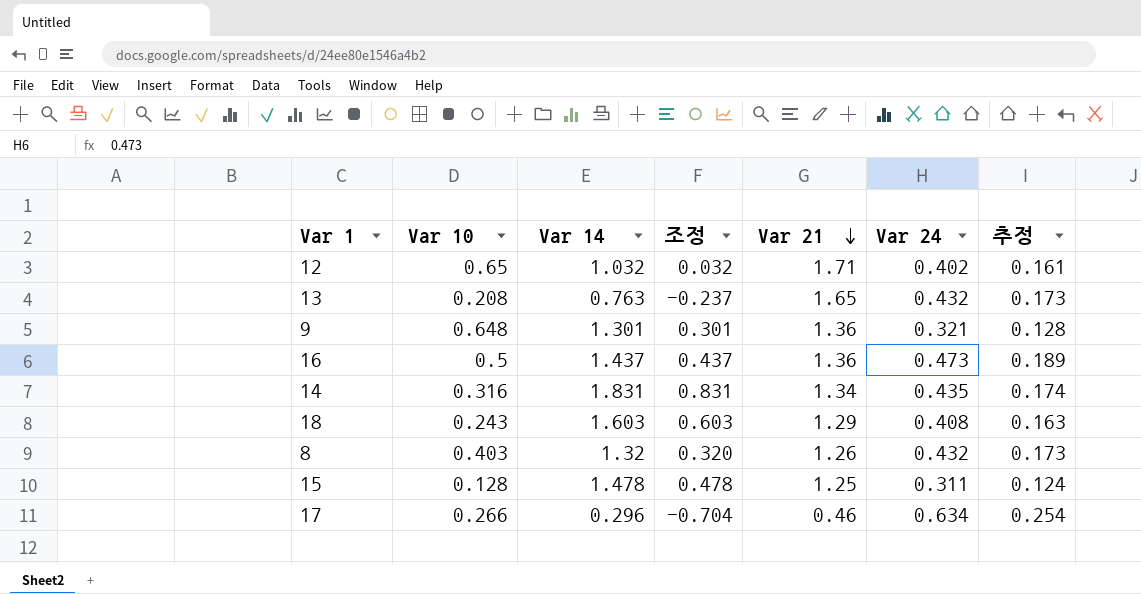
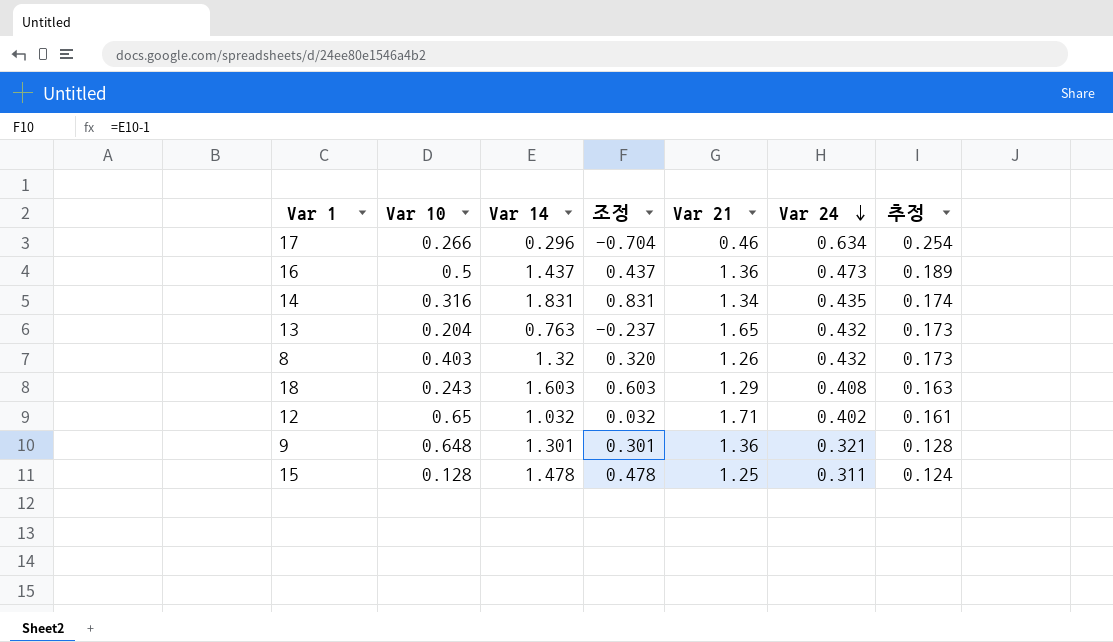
row order: Var 21 descending -> Var 24 descending
13 | Var 10: 0.208 -> 0.204

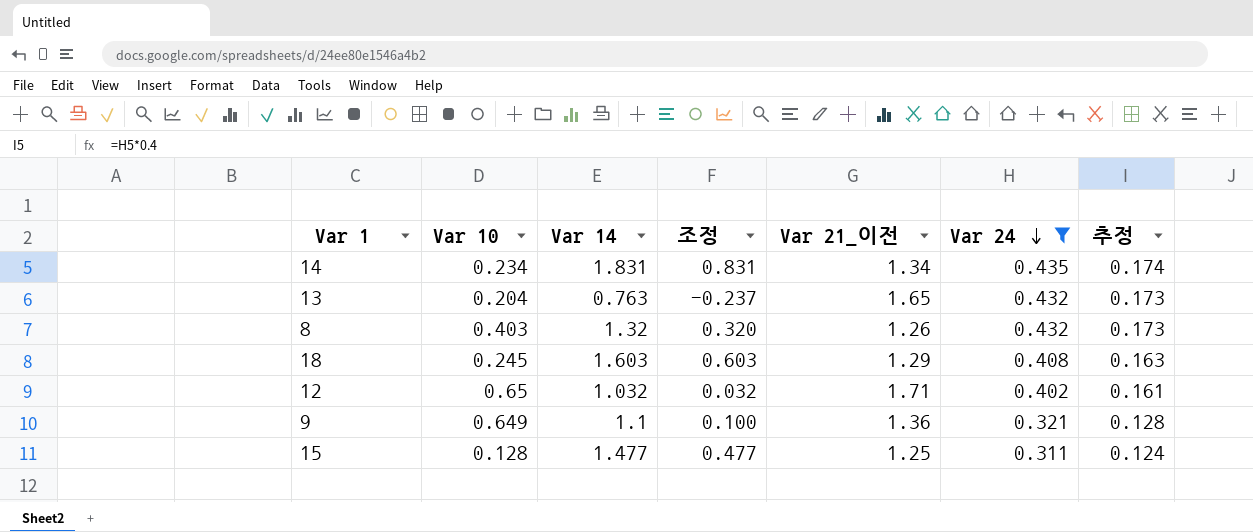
filter: none -> Var 24 <= 0.435
column name: Var 21 -> Var 21_이전
14 | Var 10: 0.316 -> 0.234
18 | Var 10: 0.243 -> 0.245
9 | Var 10: 0.648 -> 0.649
9 | Var 14: 1.301 -> 1.1
9 | 조정: 0.301 -> 0.100
15 | Var 14: 1.478 -> 1.477
15 | 조정: 0.478 -> 0.477

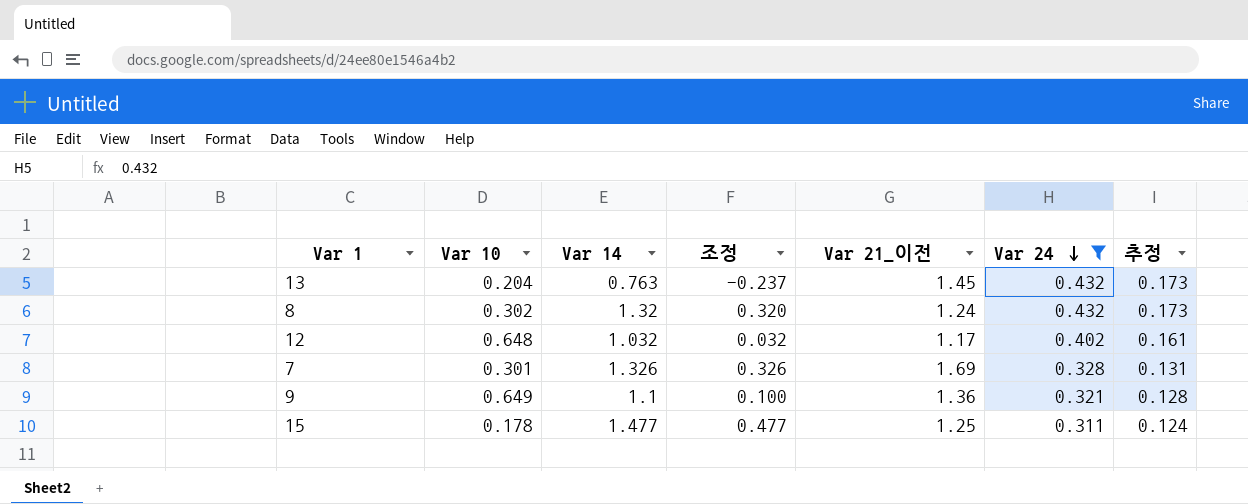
row 14: 0.234 | 1.831 | 0.831 | 1.34 | 0.435 | 0.174 -> none
row 18: 0.245 | 1.603 | 0.603 | 1.29 | 0.408 | 0.163 -> none
13 | Var 21_이전: 1.65 -> 1.45
8 | Var 10: 0.403 -> 0.302
8 | Var 21_이전: 1.26 -> 1.24
12 | Var 10: 0.65 -> 0.648
12 | Var 21_이전: 1.71 -> 1.17
row 7: none -> 0.301 | 1.326 | 0.326 | 1.69 | 0.328 | 0.131
15 | Var 10: 0.128 -> 0.178

